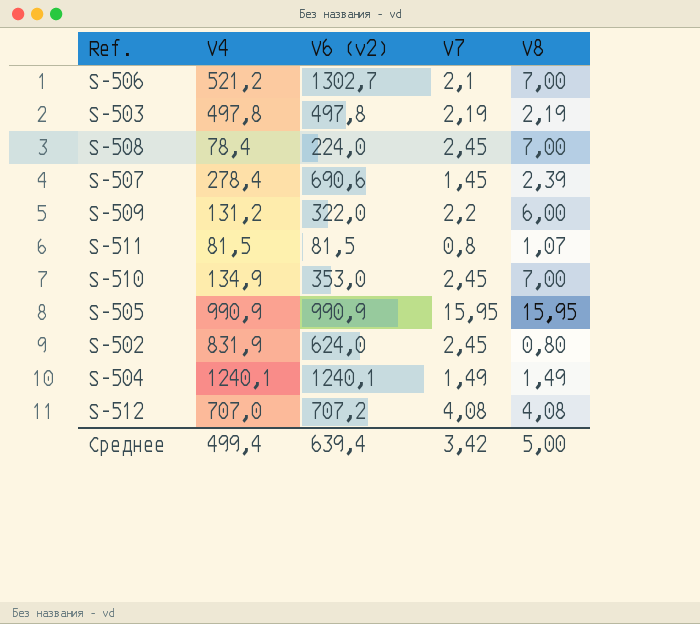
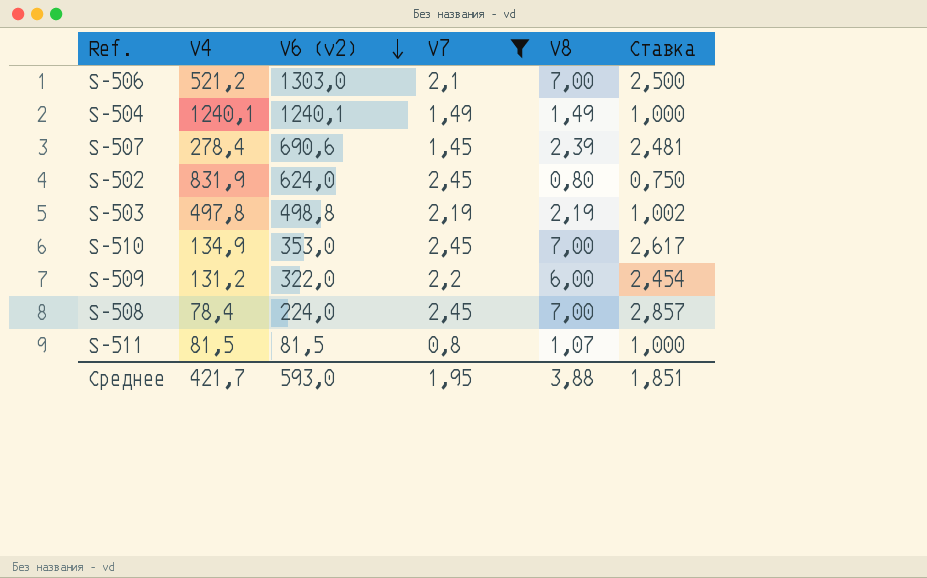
filter: none -> V7 <= 2,45
row order: none -> V6 (v2) descending
column Ставка | formula: none -> [V6 (v2)] / [V4]
S-506 | V6 (v2): 1302,7 -> 1303,0
S-503 | V6 (v2): 497,8 -> 498,8
Среднее | V4: 499,4 -> 421,7
Среднее | V6 (v2): 639,4 -> 593,0
Среднее | V7: 3,42 -> 1,95
Среднее | V8: 5,00 -> 3,88

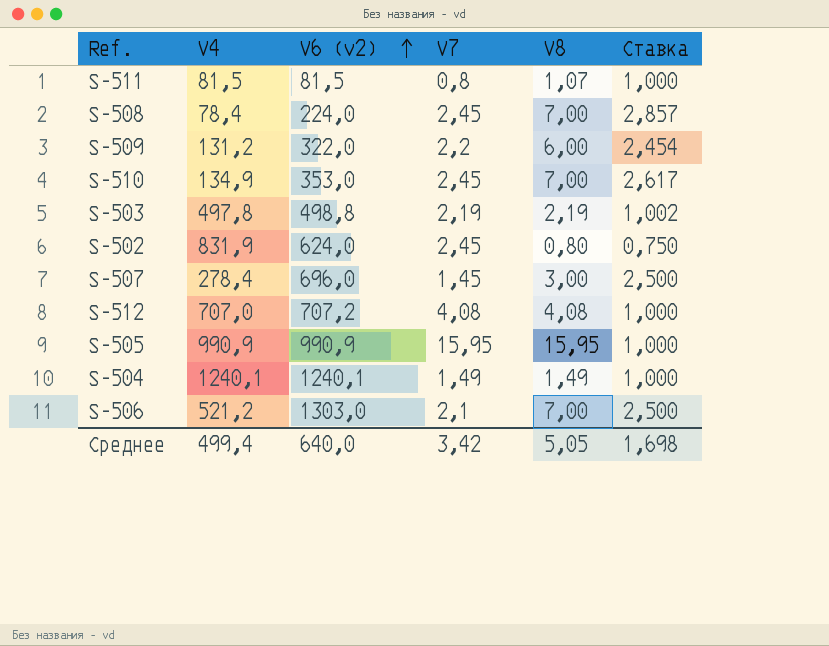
filter: V7 <= 2,45 -> none
row order: V6 (v2) descending -> V6 (v2) ascending
S-507 | V6 (v2): 690,6 -> 696,0
S-507 | V8: 2,39 -> 3,00
S-507 | Ставка: 2,481 -> 2,500
Среднее | V4: 421,7 -> 499,4
Среднее | V6 (v2): 593,0 -> 640,0
Среднее | V7: 1,95 -> 3,42
Среднее | V8: 3,88 -> 5,05
Среднее | Ставка: 1,851 -> 1,698

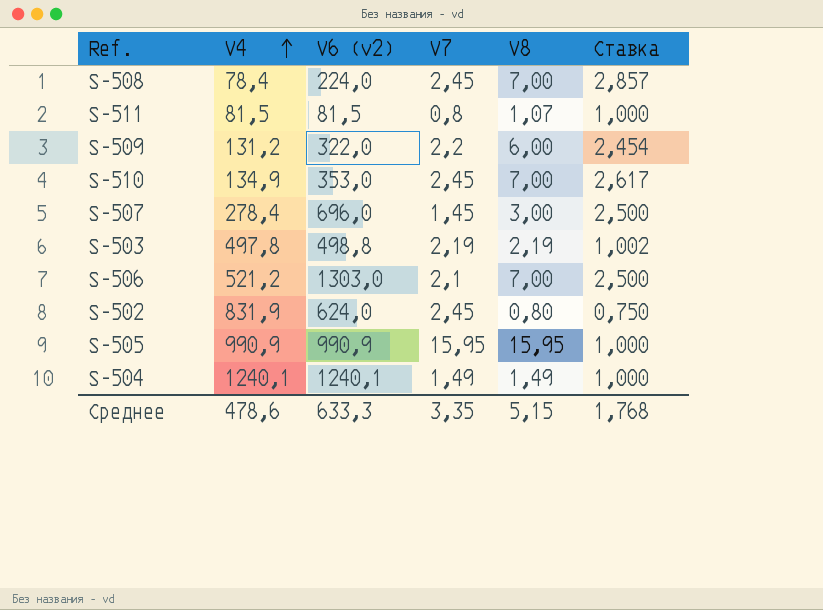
row order: V6 (v2) ascending -> V4 ascending
row S-512: 707,0 | 707,2 | 4,08 | 4,08 | 1,000 -> none
Среднее | V4: 499,4 -> 478,6
Среднее | V6 (v2): 640,0 -> 633,3
Среднее | V7: 3,42 -> 3,35
Среднее | V8: 5,05 -> 5,15
Среднее | Ставка: 1,698 -> 1,768

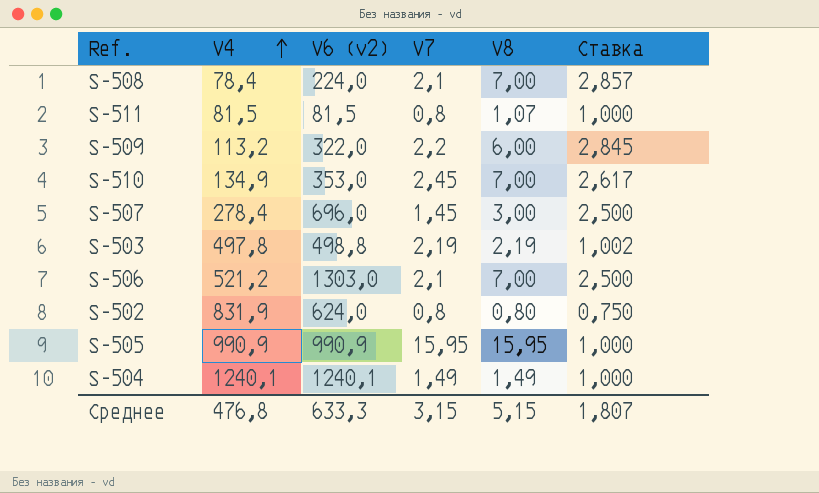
S-508 | V7: 2,45 -> 2,1
S-509 | V4: 131,2 -> 113,2
S-509 | Ставка: 2,454 -> 2,845
S-502 | V7: 2,45 -> 0,8
Среднее | V4: 478,6 -> 476,8
Среднее | V7: 3,35 -> 3,15
Среднее | Ставка: 1,768 -> 1,807

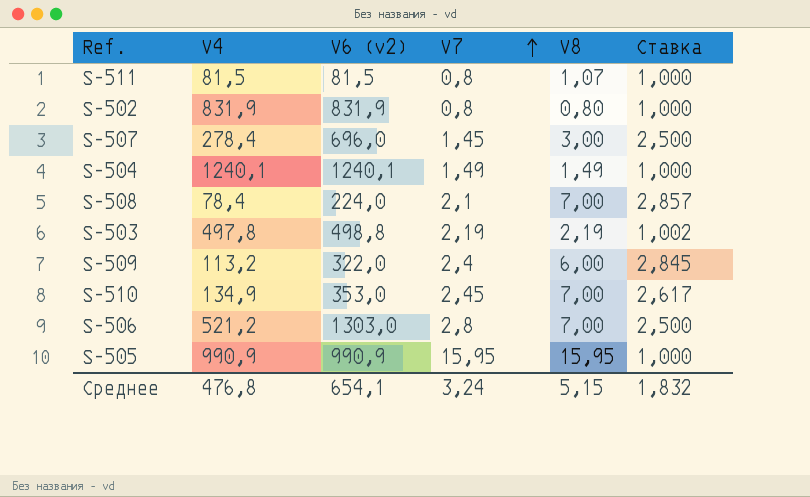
row order: V4 ascending -> V7 ascending
S-502 | V6 (v2): 624,0 -> 831,9
S-502 | Ставка: 0,750 -> 1,000
S-509 | V7: 2,2 -> 2,4
S-506 | V7: 2,1 -> 2,8
Среднее | V6 (v2): 633,3 -> 654,1
Среднее | V7: 3,15 -> 3,24
Среднее | Ставка: 1,807 -> 1,832

